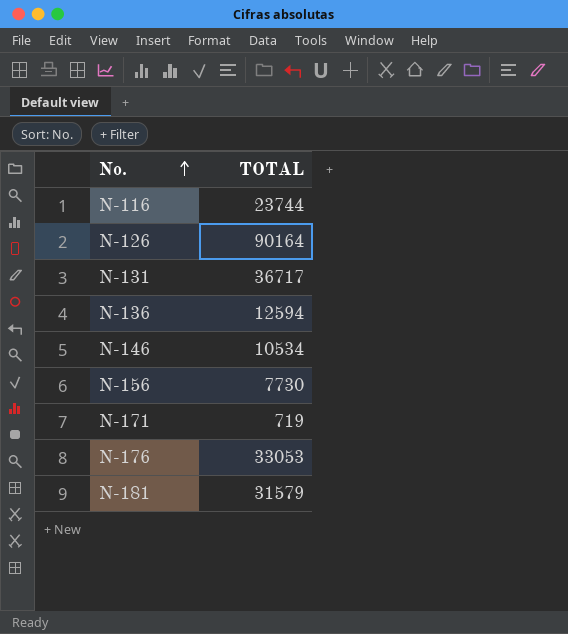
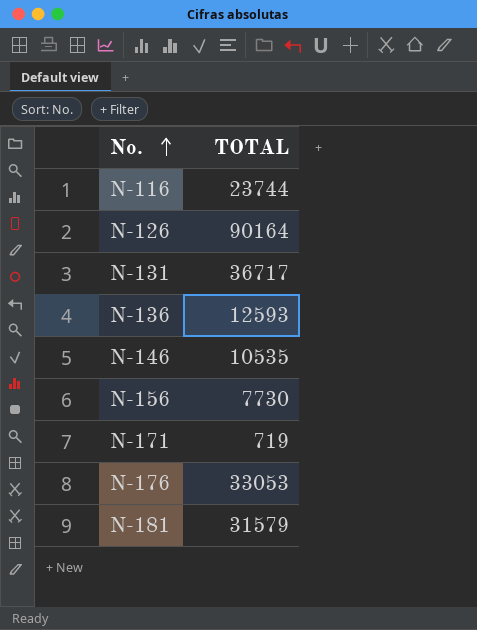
N-136 | TOTAL: 12594 -> 12593
N-146 | TOTAL: 10534 -> 10535

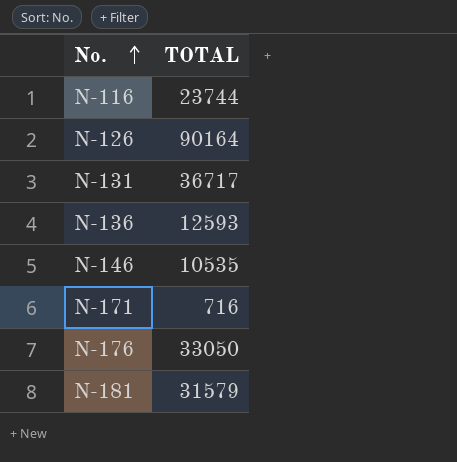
row N-156: 7730 -> none
N-171 | TOTAL: 719 -> 716
N-176 | TOTAL: 33053 -> 33050

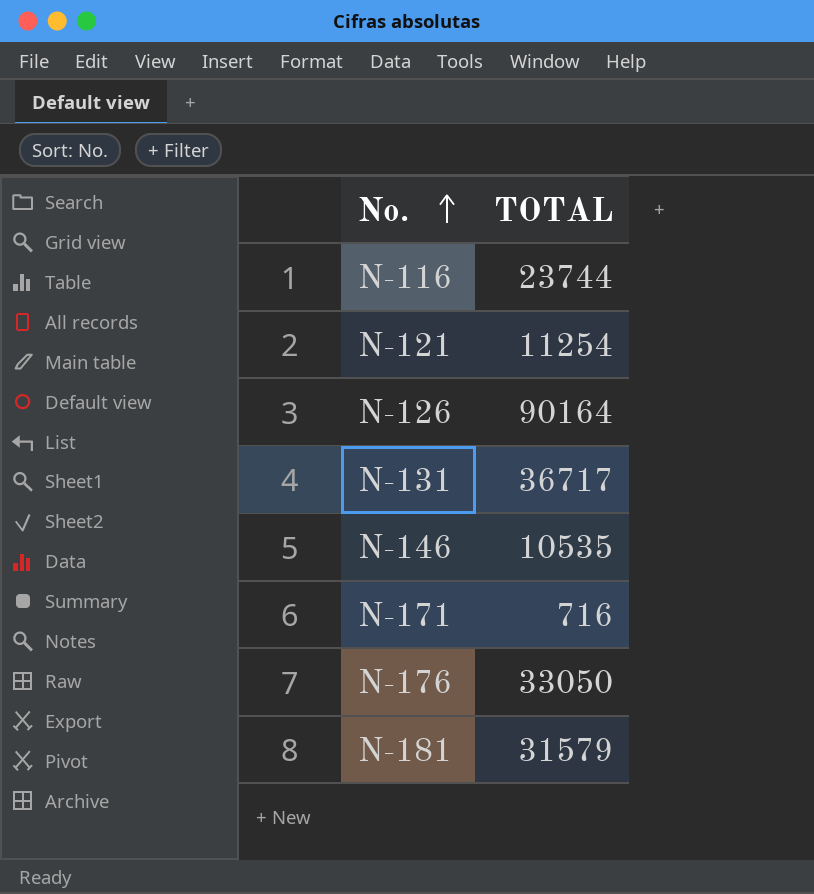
row N-136: 12593 -> none
row N-121: none -> 11254

